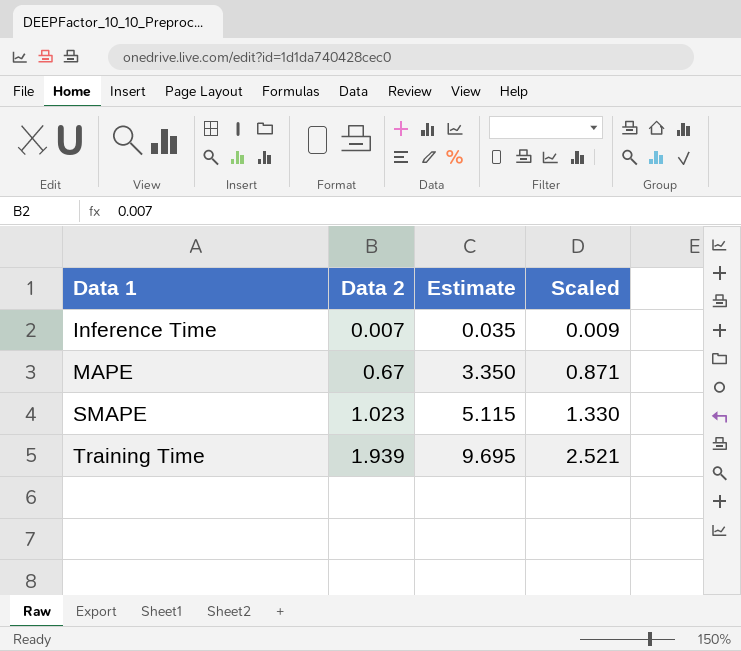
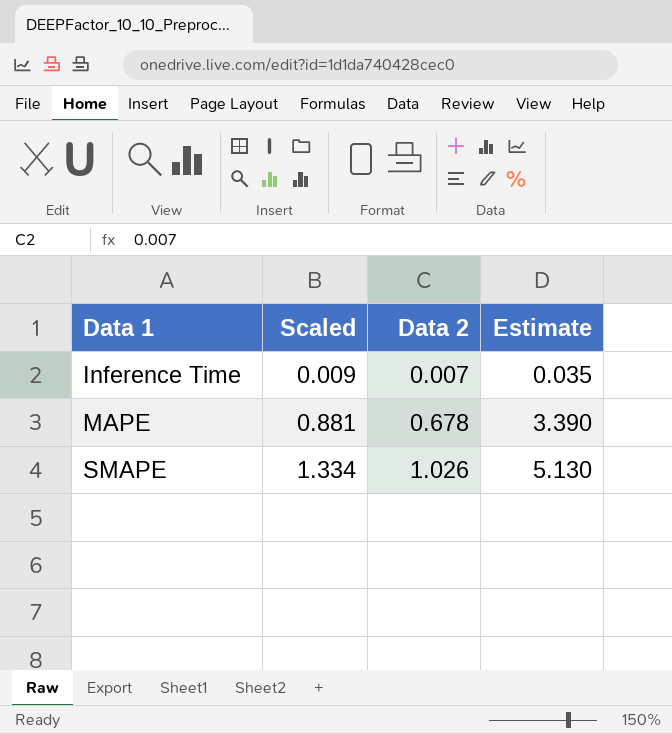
column Scaled | position: 4 -> 2
row Training Time: 1.939 | 9.695 | 2.521 -> none
MAPE | Scaled: 0.871 -> 0.881
MAPE | Data 2: 0.67 -> 0.678
MAPE | Estimate: 3.350 -> 3.390
SMAPE | Scaled: 1.330 -> 1.334
SMAPE | Data 2: 1.023 -> 1.026
SMAPE | Estimate: 5.115 -> 5.130

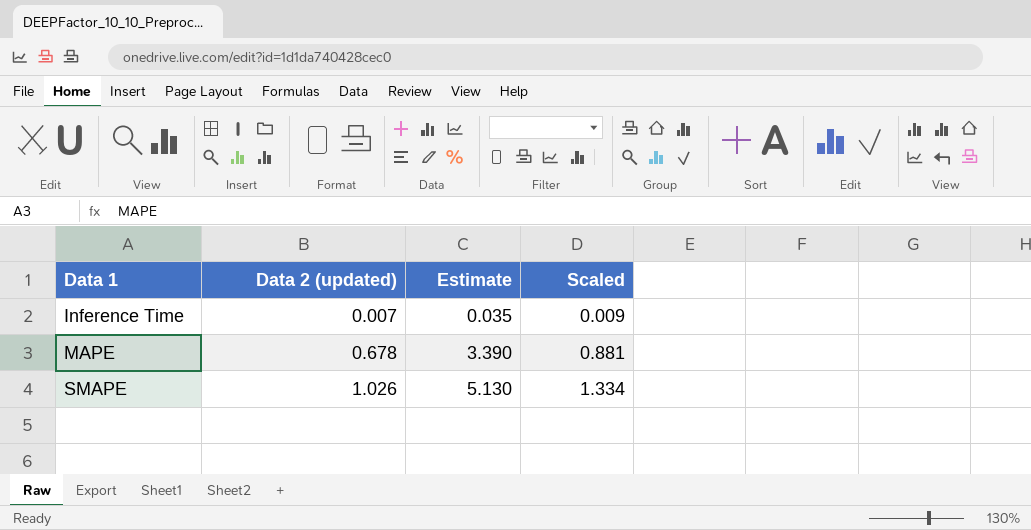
column name: Data 2 -> Data 2 (updated)
column Scaled | position: 2 -> 4

